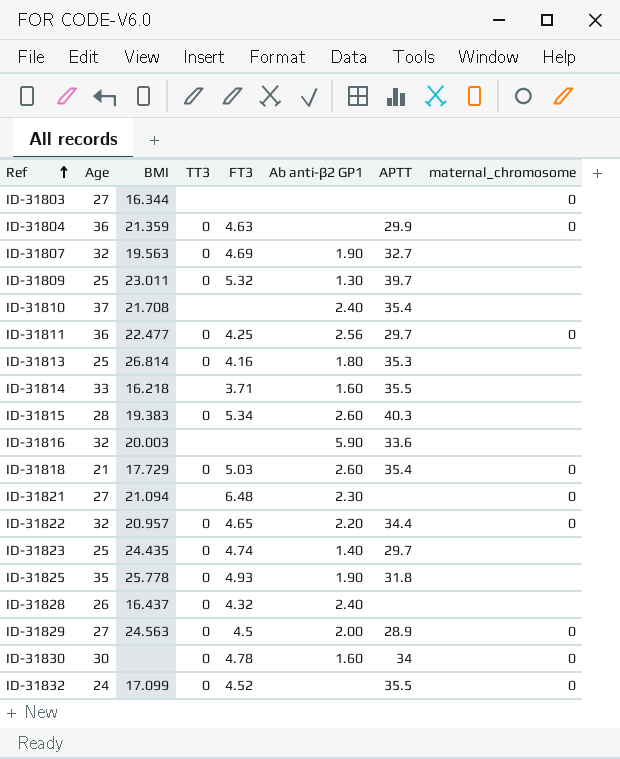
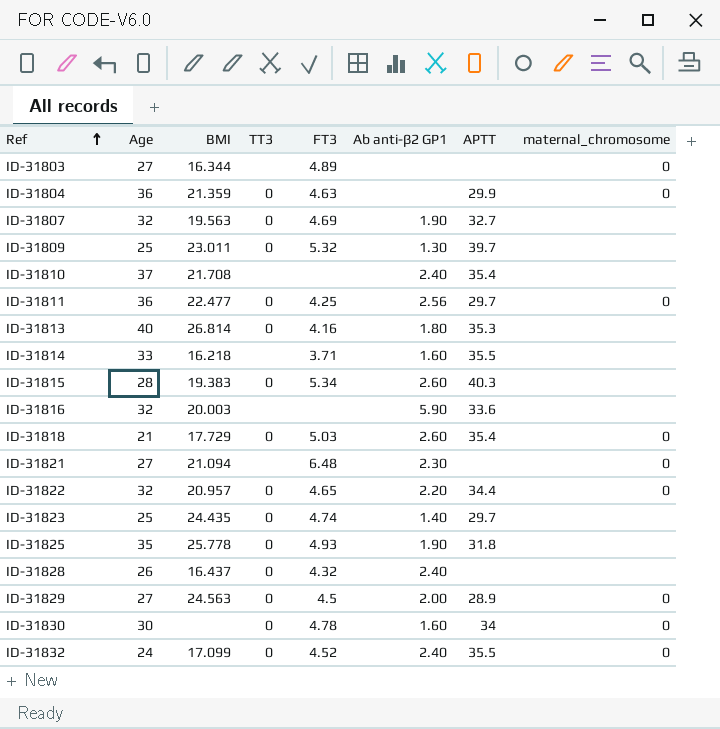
ID-31803 | FT3: none -> 4.89
ID-31813 | Age: 25 -> 40
ID-31832 | Ab anti-β2 GP1: none -> 2.40

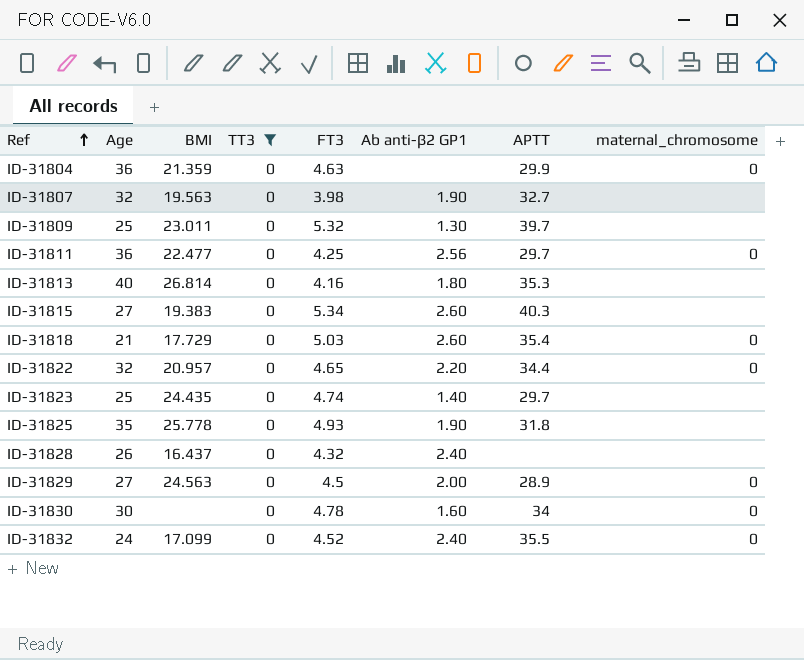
filter: none -> TT3 = 0
ID-31807 | FT3: 4.69 -> 3.98
ID-31815 | Age: 28 -> 27

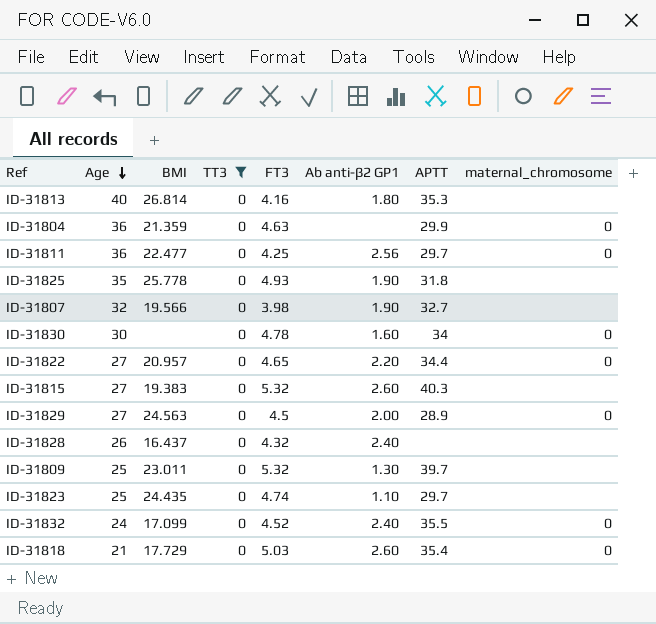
row order: Ref ascending -> Age descending
ID-31807 | BMI: 19.563 -> 19.566
ID-31822 | Age: 32 -> 27
ID-31815 | FT3: 5.34 -> 5.32
ID-31823 | Ab anti-β2 GP1: 1.40 -> 1.10

